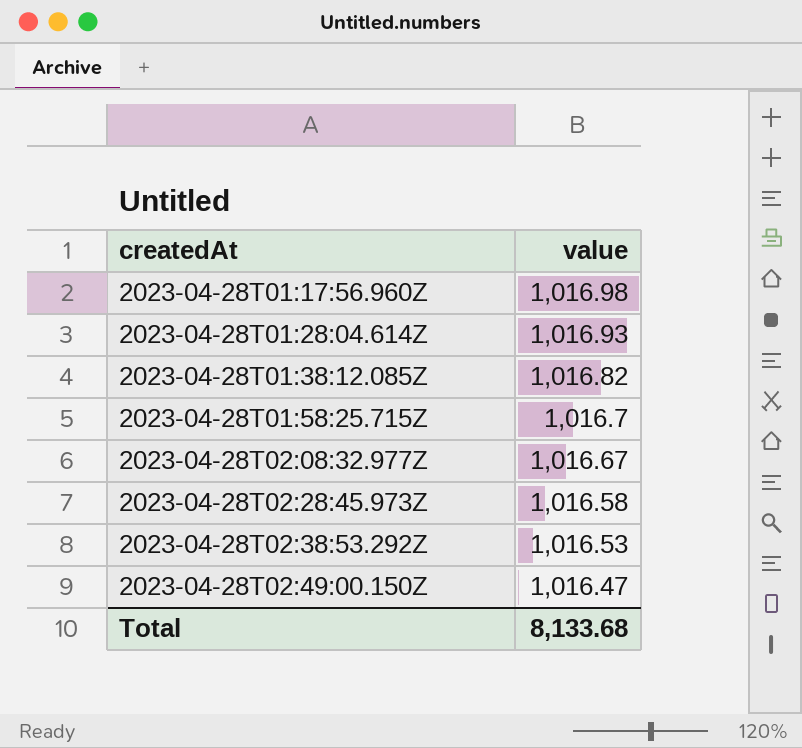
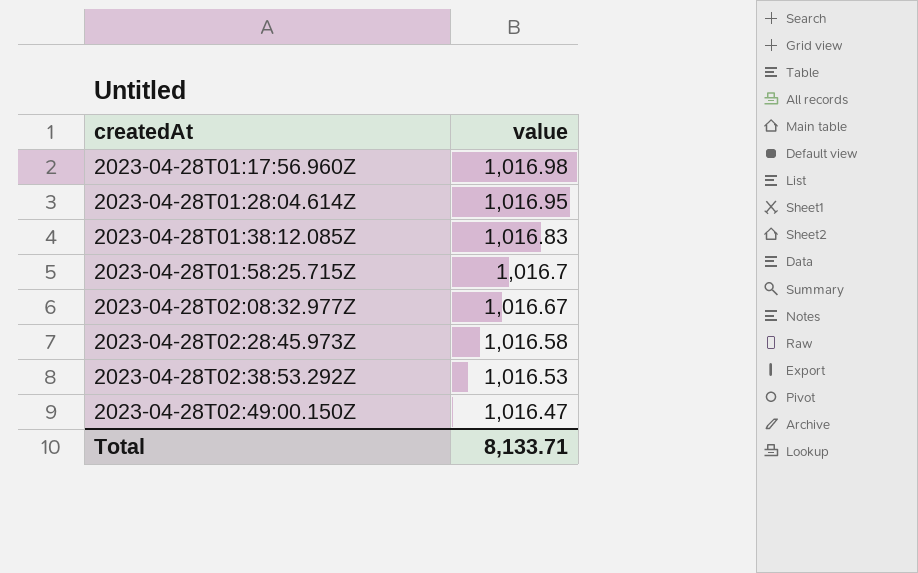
2023-04-28T01:28:04.614Z | value: 1,016.93 -> 1,016.95
2023-04-28T01:38:12.085Z | value: 1,016.82 -> 1,016.83
Total | value: 8,133.68 -> 8,133.71

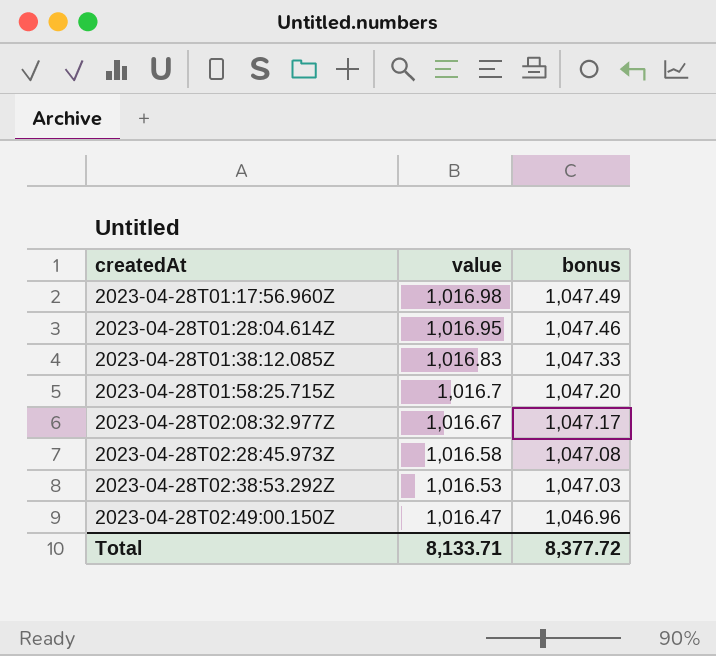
column bonus | formula: none -> [value] * 1.03

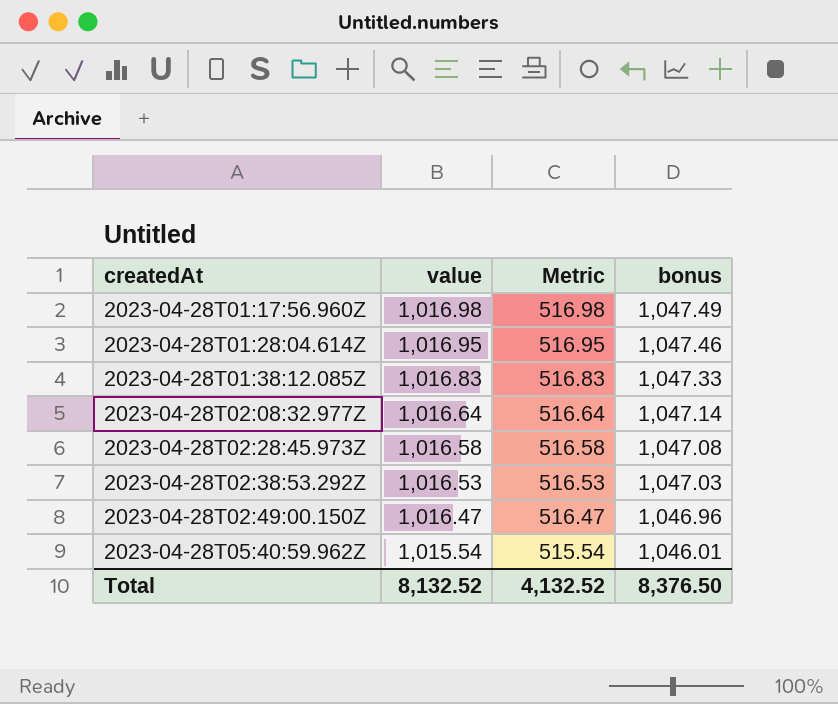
column Metric | formula: none -> [value] - 500
row 2023-04-28T01:58:25.715Z: 1,016.7 | 1,047.20 -> none
2023-04-28T02:08:32.977Z | value: 1,016.67 -> 1,016.64
2023-04-28T02:08:32.977Z | bonus: 1,047.17 -> 1,047.14
row 2023-04-28T05:40:59.962Z: none -> 1,015.54 | 515.54 | 1,046.01
Total | value: 8,133.71 -> 8,132.52
Total | bonus: 8,377.72 -> 8,376.50

